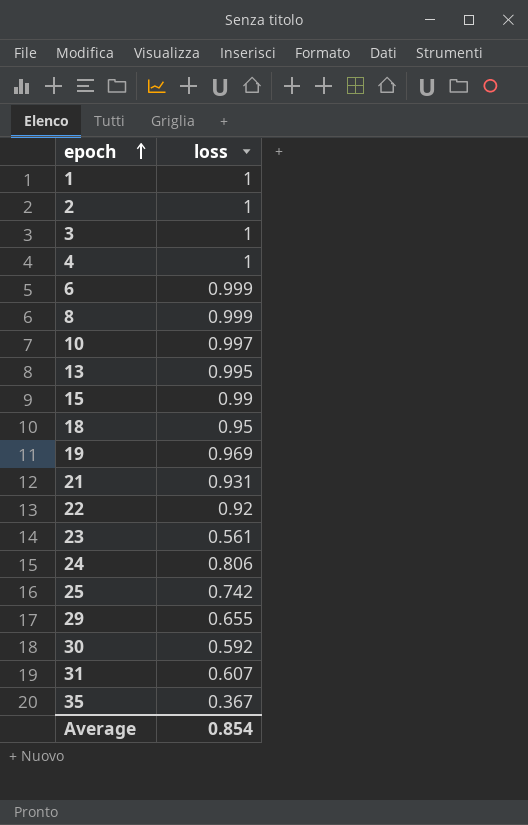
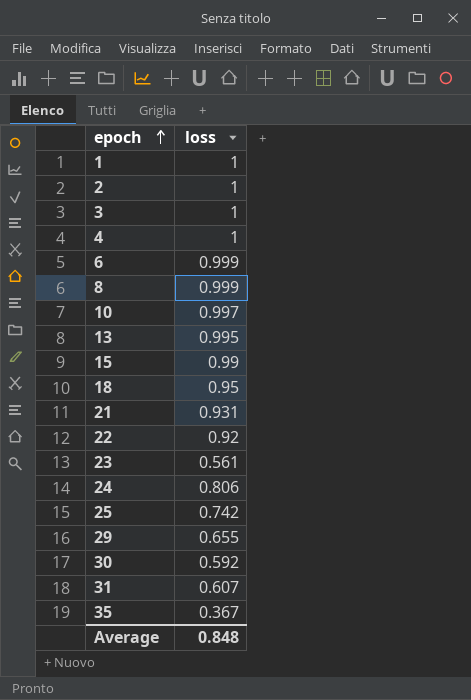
row 19: 0.969 -> none
Average | loss: 0.854 -> 0.848

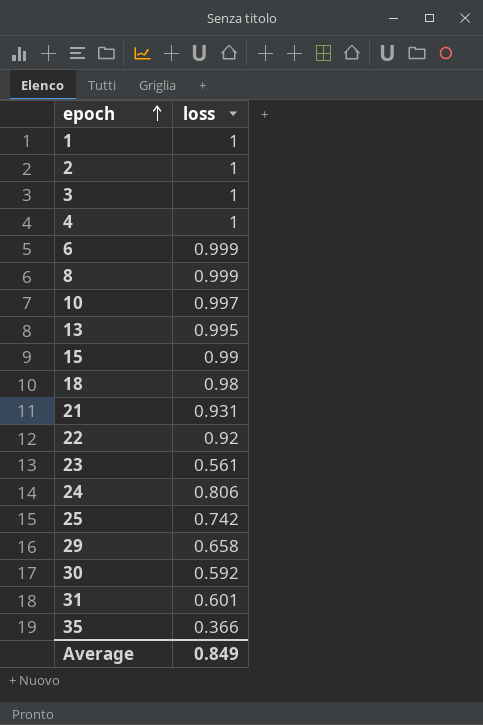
18 | loss: 0.95 -> 0.98
29 | loss: 0.655 -> 0.658
31 | loss: 0.607 -> 0.601
35 | loss: 0.367 -> 0.366
Average | loss: 0.848 -> 0.849

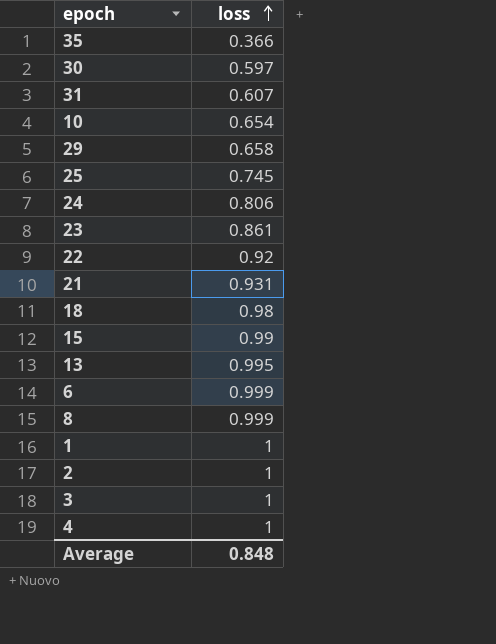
row order: epoch ascending -> loss ascending
30 | loss: 0.592 -> 0.597
31 | loss: 0.601 -> 0.607
10 | loss: 0.997 -> 0.654
25 | loss: 0.742 -> 0.745
23 | loss: 0.561 -> 0.861
Average | loss: 0.849 -> 0.848

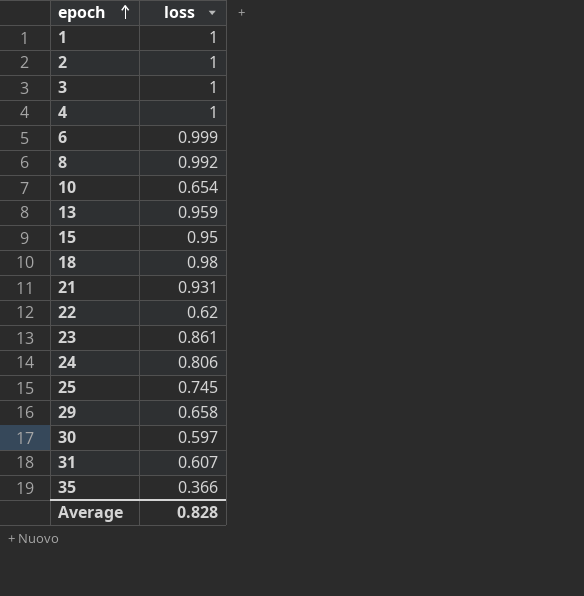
row order: loss ascending -> epoch ascending
8 | loss: 0.999 -> 0.992
13 | loss: 0.995 -> 0.959
15 | loss: 0.99 -> 0.95
22 | loss: 0.92 -> 0.62
Average | loss: 0.848 -> 0.828

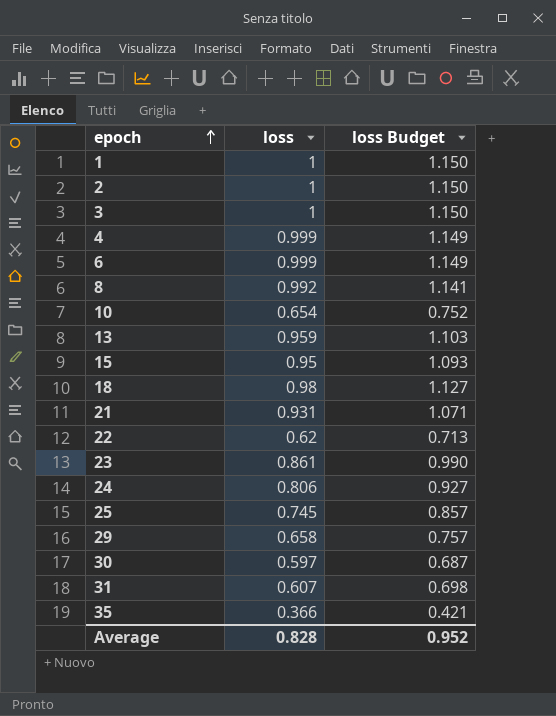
column loss Budget | formula: none -> [loss] * 1.15
4 | loss: 1 -> 0.999

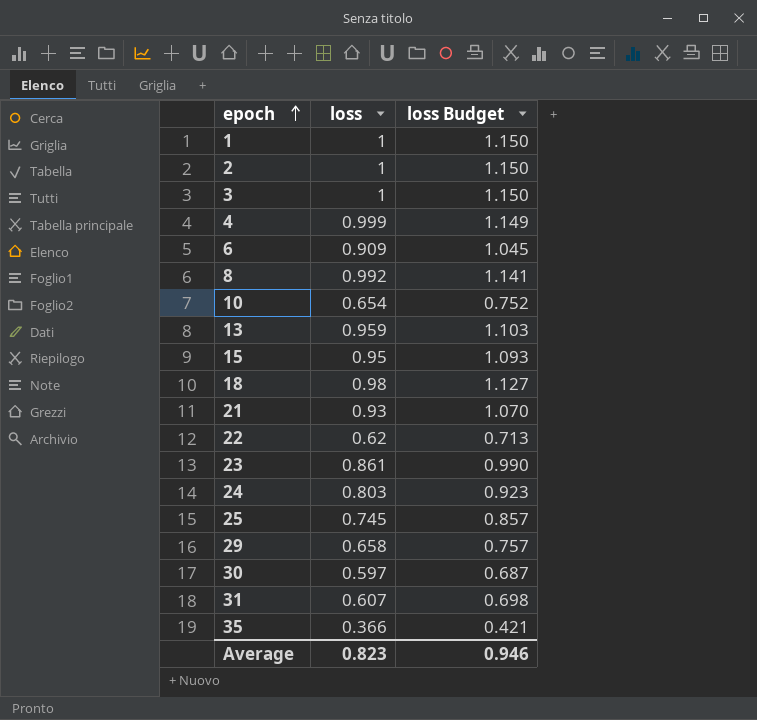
6 | loss: 0.999 -> 0.909
6 | loss Budget: 1.149 -> 1.045
21 | loss: 0.931 -> 0.93
21 | loss Budget: 1.071 -> 1.070
24 | loss: 0.806 -> 0.803
24 | loss Budget: 0.927 -> 0.923
Average | loss: 0.828 -> 0.823
Average | loss Budget: 0.952 -> 0.946

